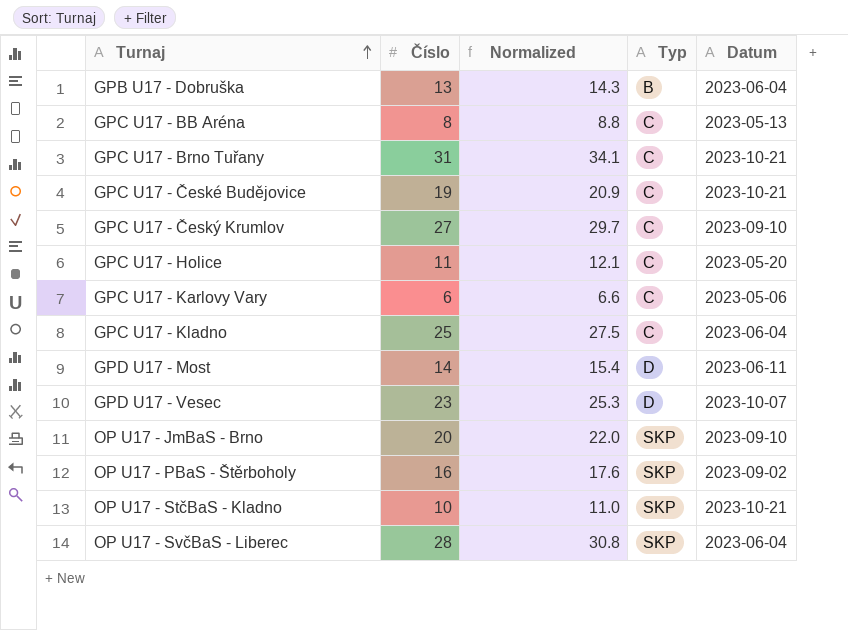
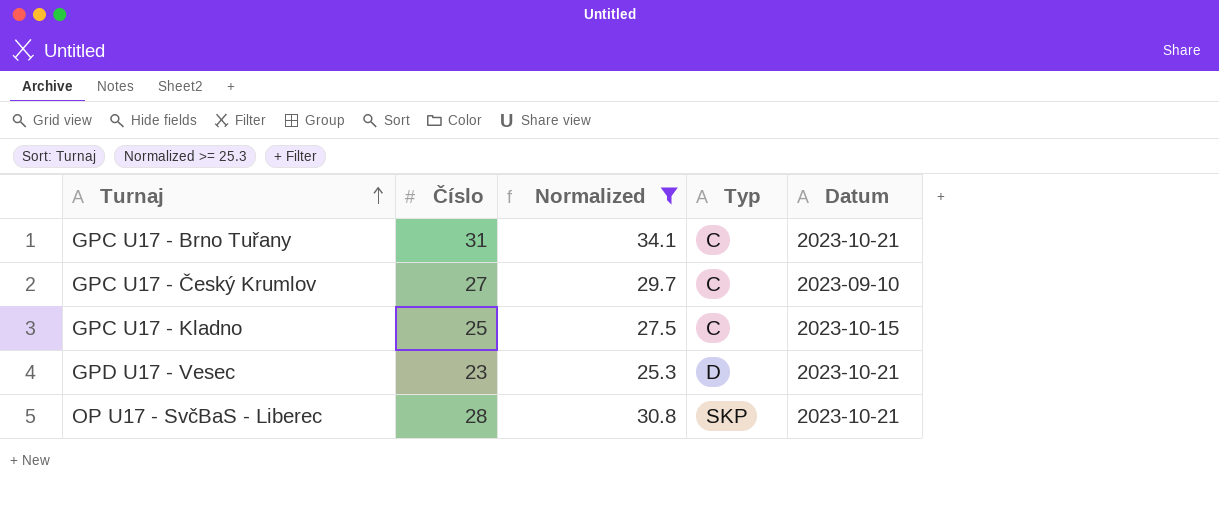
filter: none -> Normalized >= 25.3
GPC U17 - Kladno | Datum: 2023-06-04 -> 2023-10-15
GPD U17 - Vesec | Datum: 2023-10-07 -> 2023-10-21
OP U17 - SvčBaS - Liberec | Datum: 2023-06-04 -> 2023-10-21

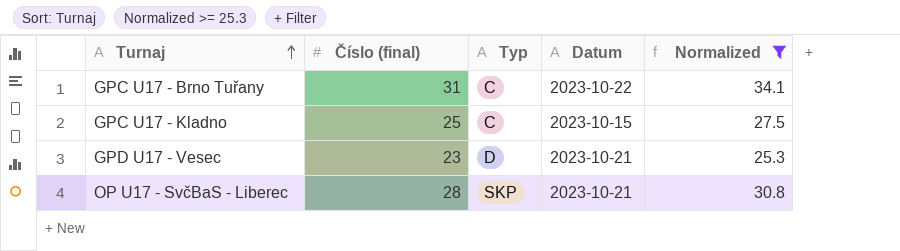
column name: Číslo -> Číslo (final)
column Normalized | position: 3 -> 5
row GPC U17 - Český Krumlov: 27 | 29.7 | C | 2023-09-10 -> none
GPC U17 - Brno Tuřany | Datum: 2023-10-21 -> 2023-10-22

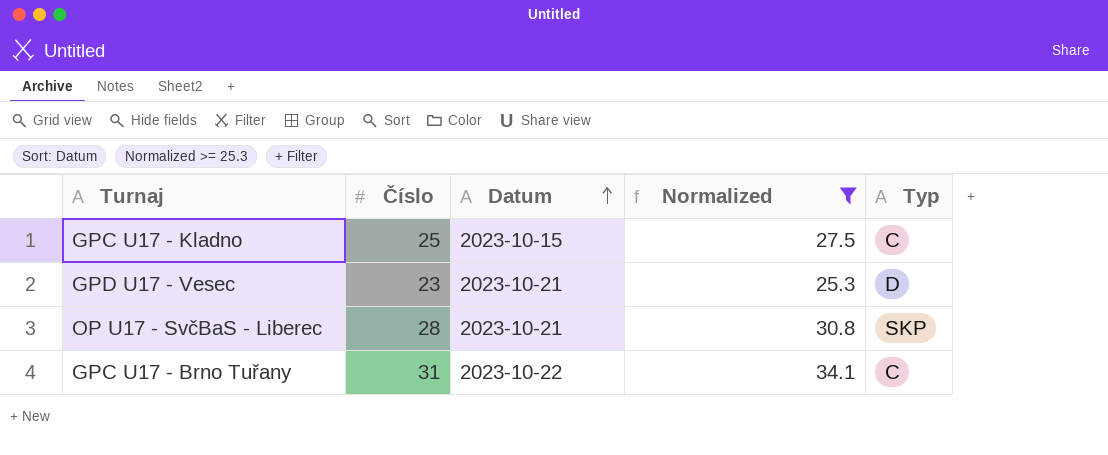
row order: Turnaj ascending -> Datum ascending
column name: Číslo (final) -> Číslo
column Typ | position: 3 -> 5

